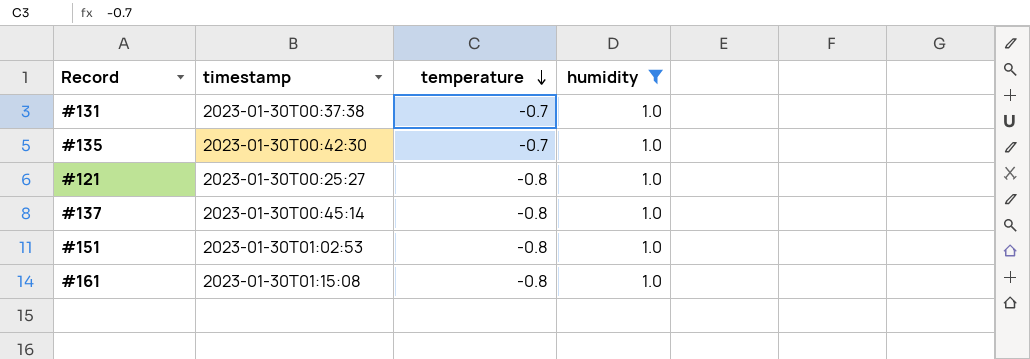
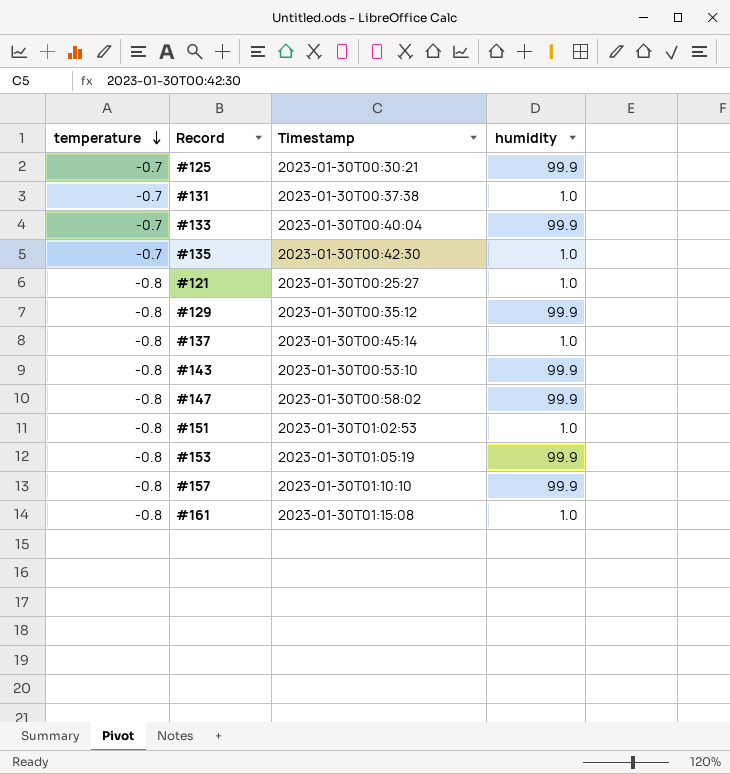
filter: humidity = 1.0 -> none
column temperature | position: 3 -> 1
column name: timestamp -> Timestamp

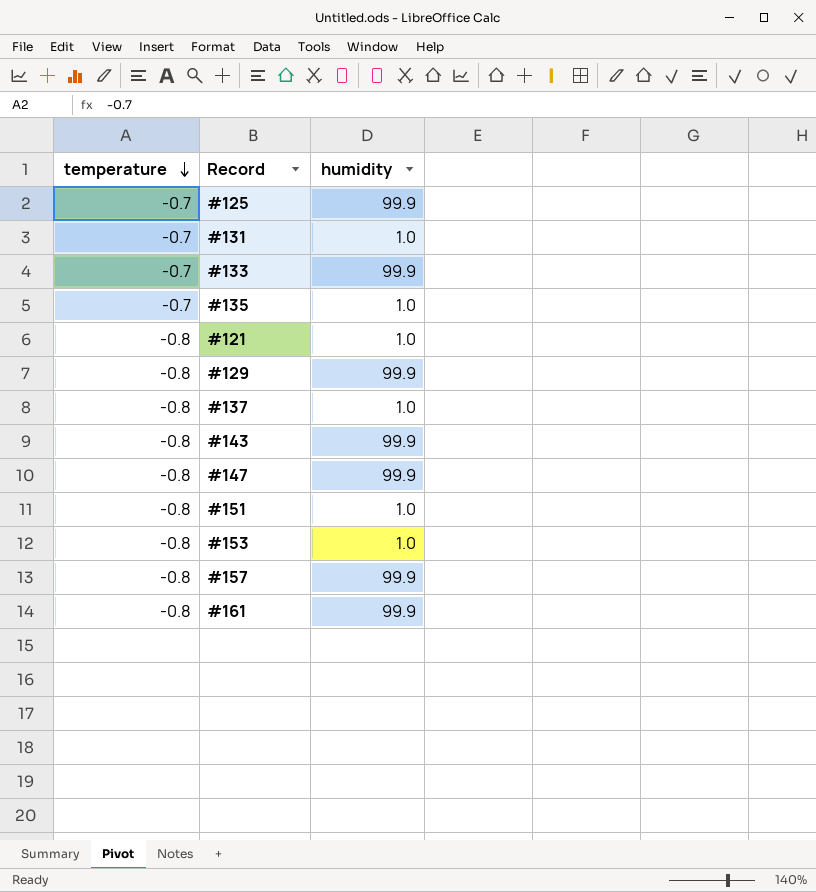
column Timestamp | position: 3 -> none
#153 | humidity: 99.9 -> 1.0
#161 | humidity: 1.0 -> 99.9

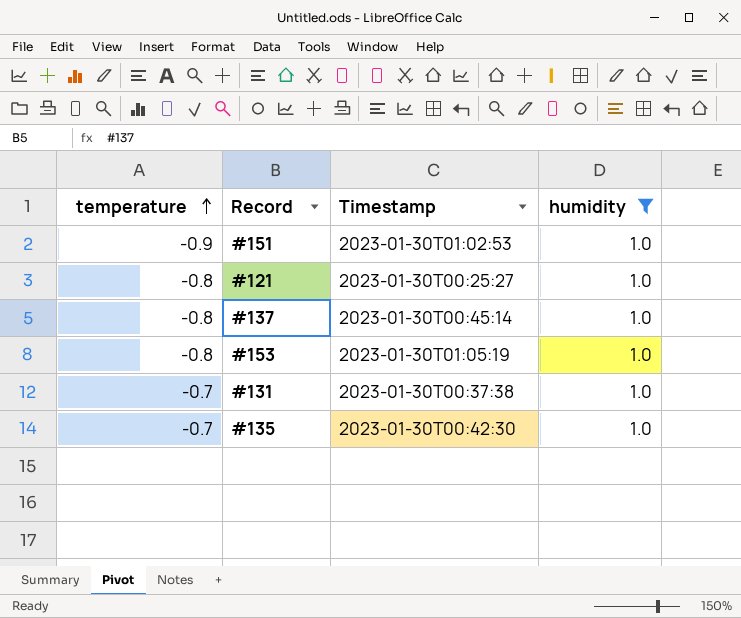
filter: none -> humidity = 1.0
row order: temperature descending -> temperature ascending
column Timestamp | position: none -> 3
#151 | temperature: -0.8 -> -0.9

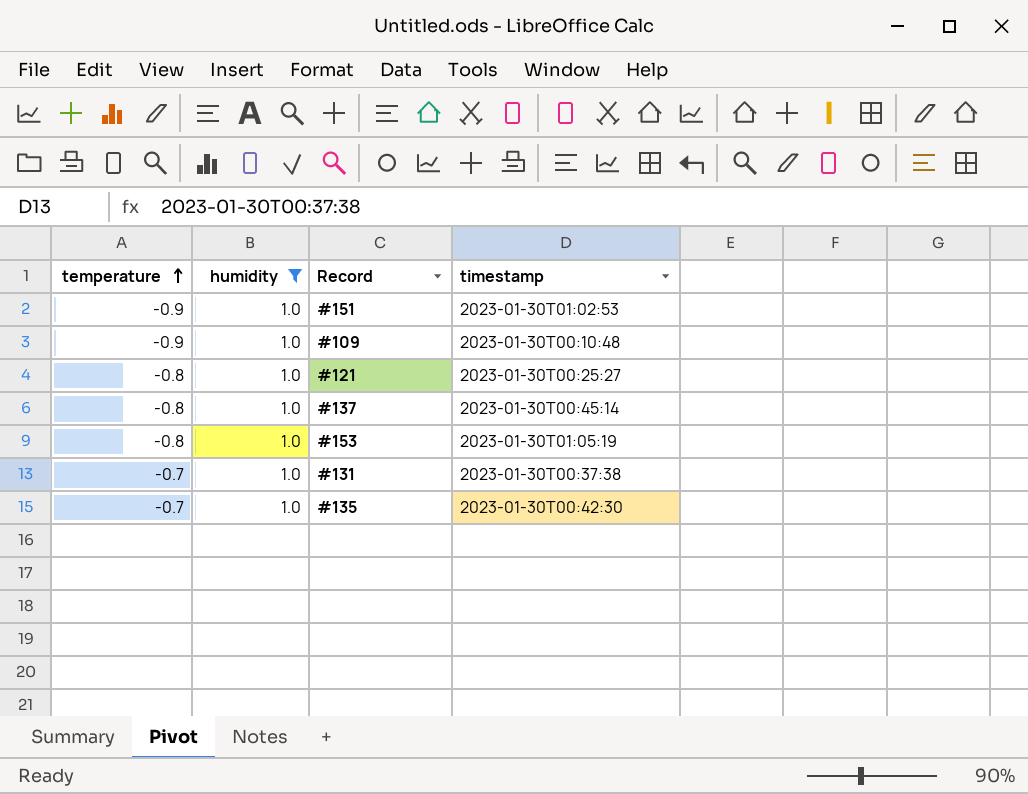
column humidity | position: 4 -> 2
column name: Timestamp -> timestamp
row #109: none -> -0.9 | 1.0 | 2023-01-30T00:10:48

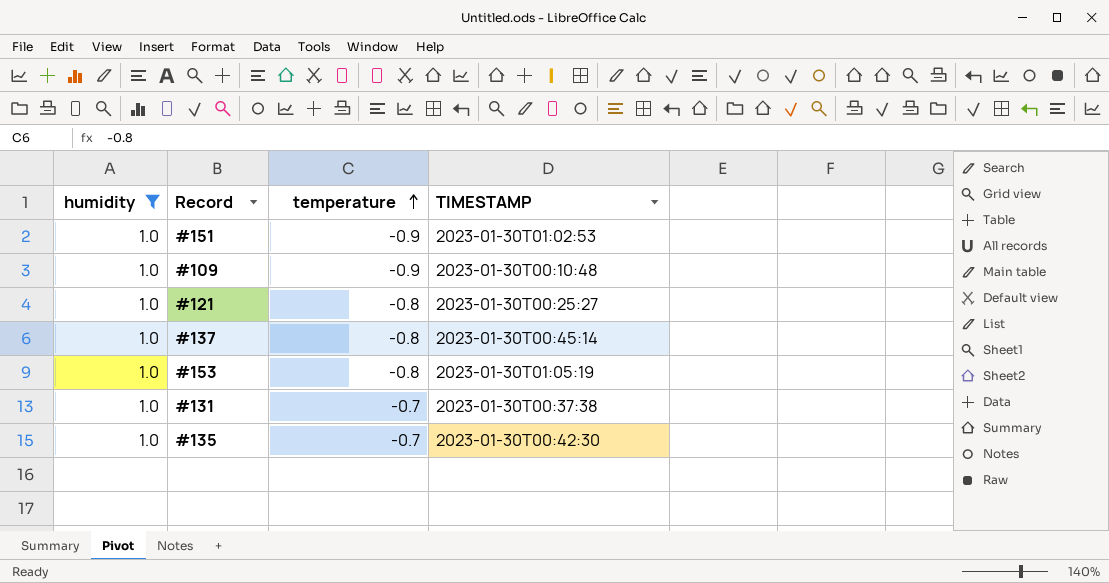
column temperature | position: 1 -> 3
column name: timestamp -> TIMESTAMP

